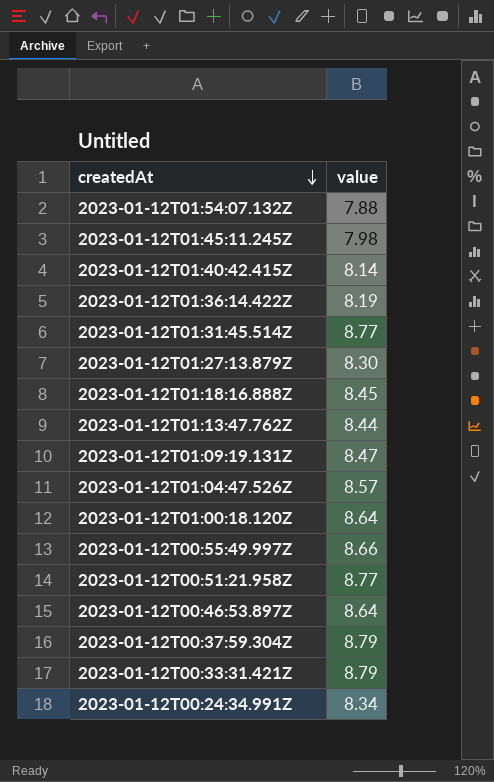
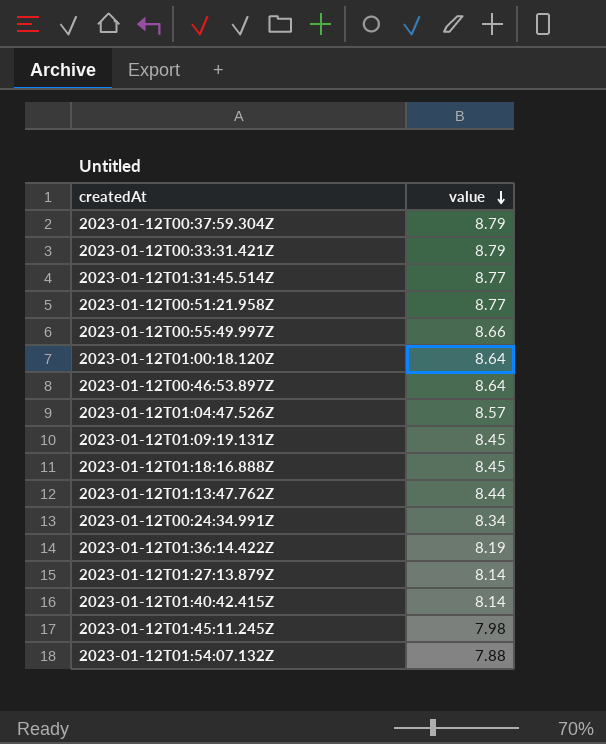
row order: createdAt descending -> value descending
2023-01-12T01:09:19.131Z | value: 8.47 -> 8.45
2023-01-12T01:27:13.879Z | value: 8.30 -> 8.14

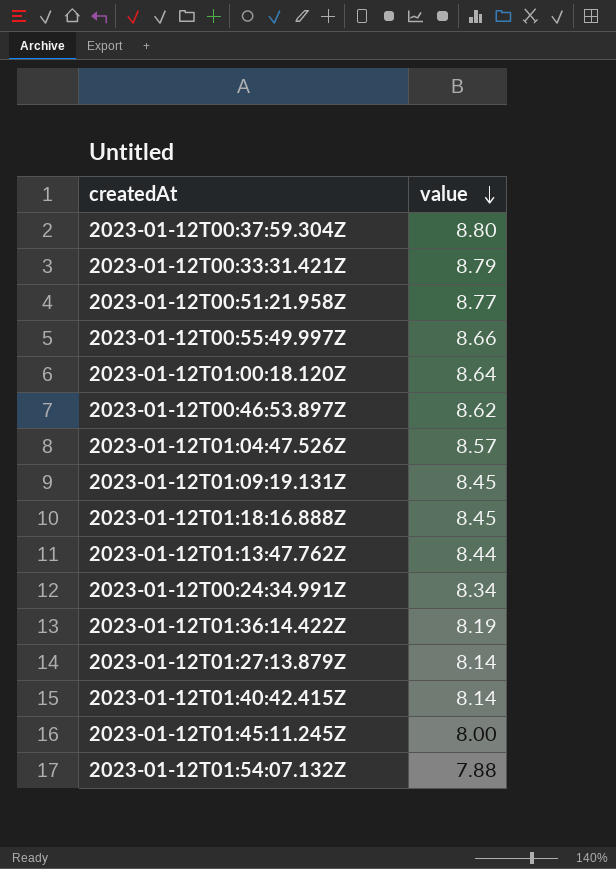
row 2023-01-12T01:31:45.514Z: 8.77 -> none
2023-01-12T00:37:59.304Z | value: 8.79 -> 8.80
2023-01-12T00:46:53.897Z | value: 8.64 -> 8.62
2023-01-12T01:45:11.245Z | value: 7.98 -> 8.00

